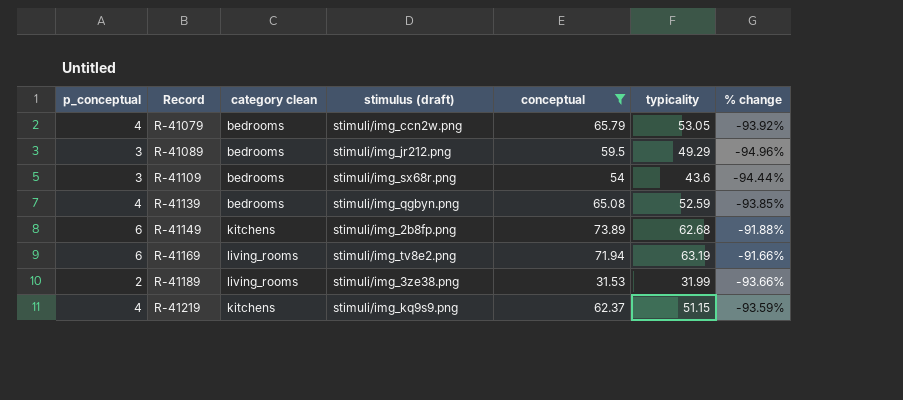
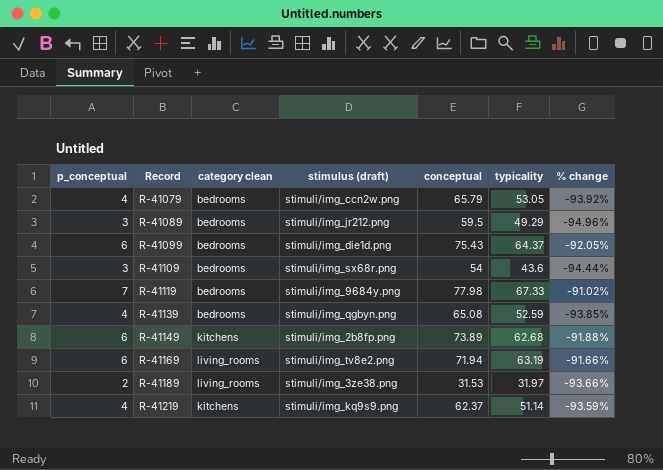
filter: conceptual <= 73.89 -> none
R-41189 | typicality: 31.99 -> 31.97
R-41219 | typicality: 51.15 -> 51.14

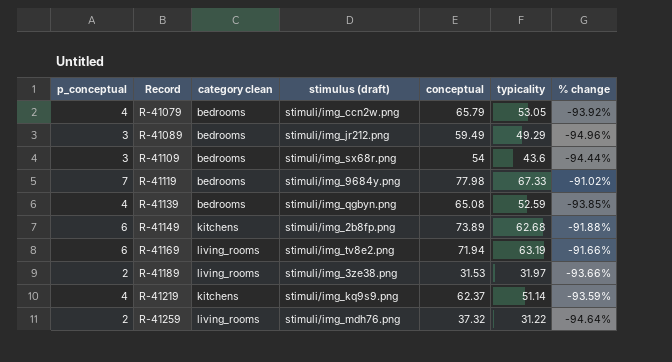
row R-41099: 6 | bedrooms | stimuli/img_die1d.png | 75.43 | 64.37 | -92.05% -> none
R-41089 | conceptual: 59.5 -> 59.49
row R-41259: none -> 2 | living_rooms | stimuli/img_mdh76.png | 37.32 | 31.22 | -94.64%

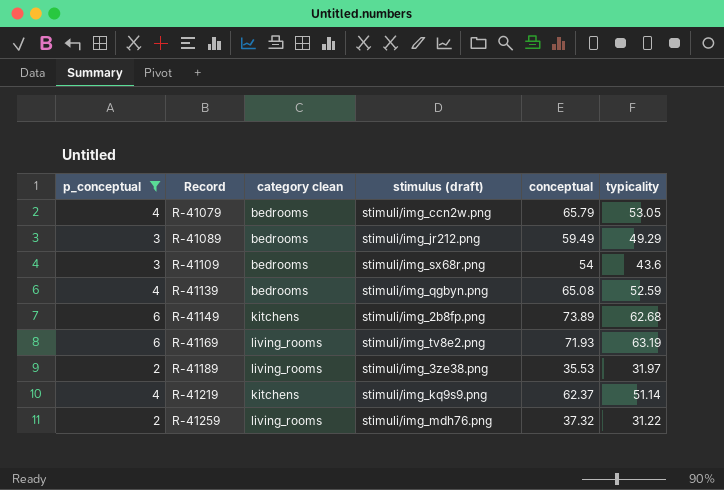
filter: none -> p_conceptual != 7
column % change | formula: ([p_conceptual] - [conceptual]) / [conceptual] -> none
R-41169 | conceptual: 71.94 -> 71.93
R-41189 | conceptual: 31.53 -> 35.53

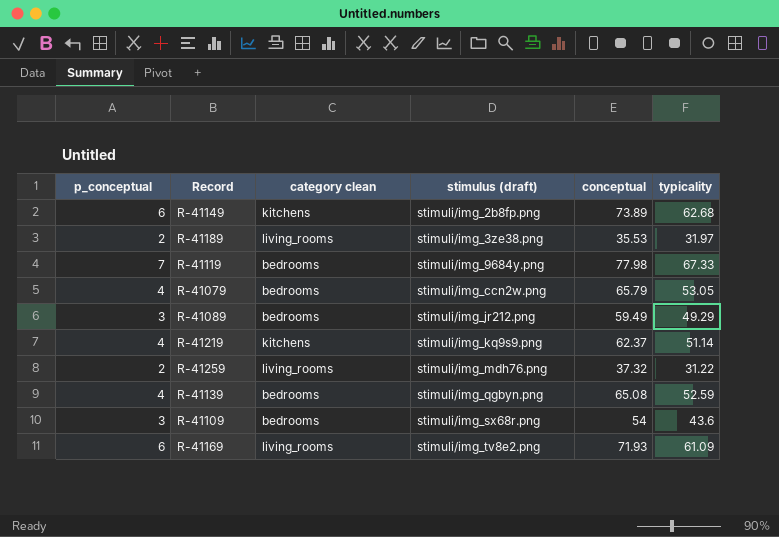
filter: p_conceptual != 7 -> none
row order: Record ascending -> stimulus (draft) ascending
R-41169 | typicality: 63.19 -> 61.09

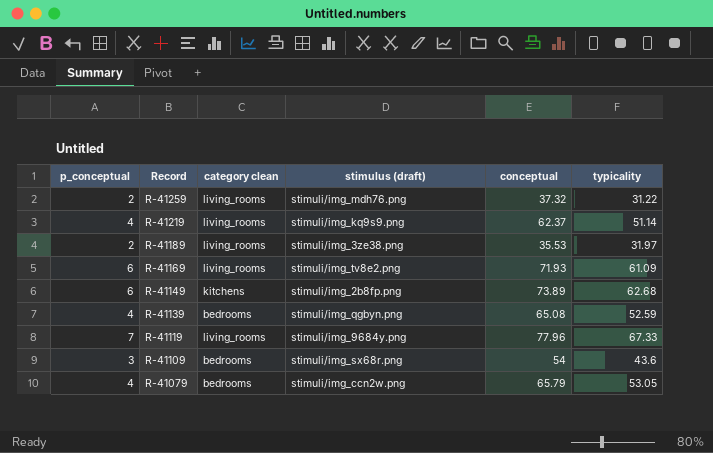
row order: stimulus (draft) ascending -> Record descending
row R-41089: 3 | bedrooms | stimuli/img_jr212.png | 59.49 | 49.29 -> none
R-41219 | category clean: kitchens -> living_rooms
R-41119 | category clean: bedrooms -> living_rooms
R-41119 | conceptual: 77.98 -> 77.96

